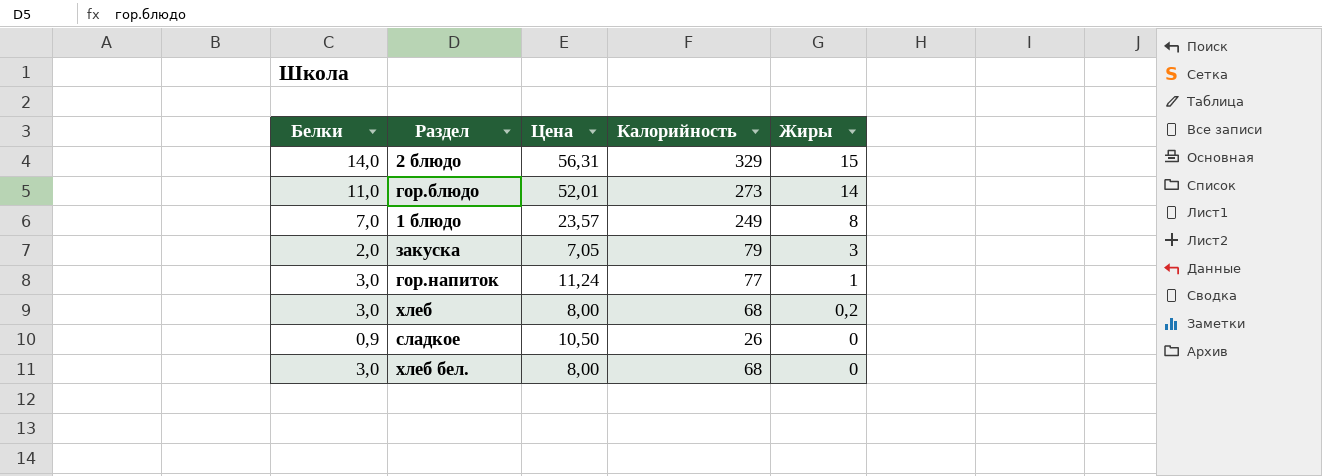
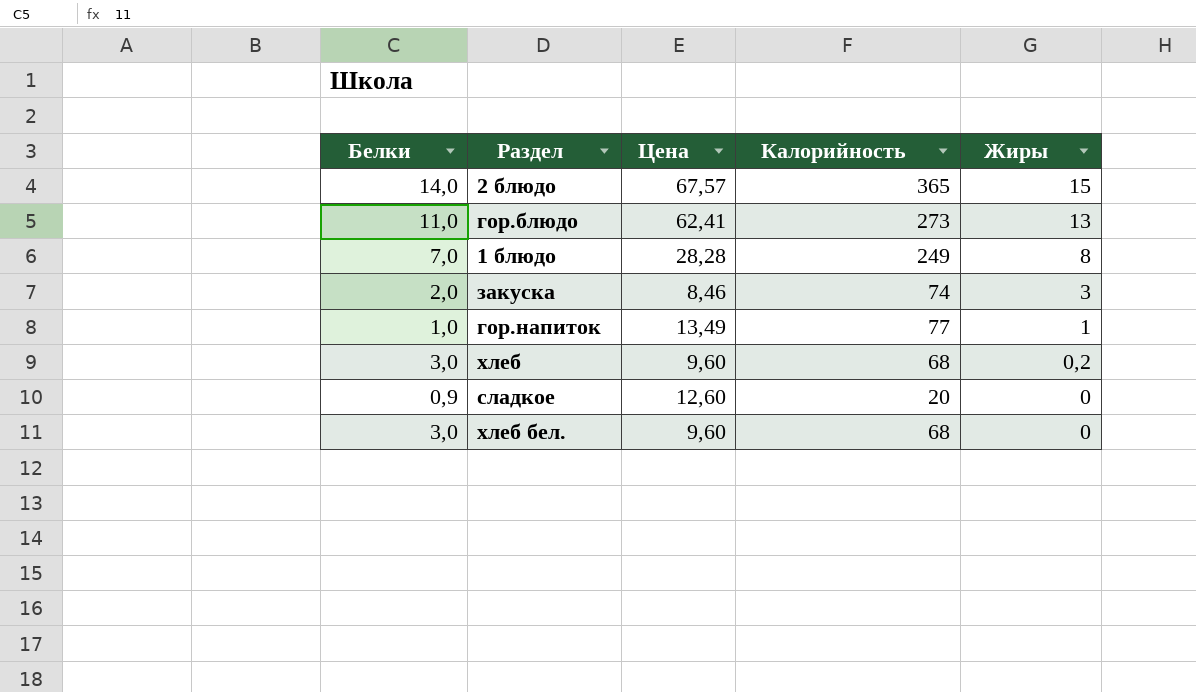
2 блюдо | Цена: 56,31 -> 67,57
2 блюдо | Калорийность: 329 -> 365
гор.блюдо | Цена: 52,01 -> 62,41
гор.блюдо | Жиры: 14 -> 13
1 блюдо | Цена: 23,57 -> 28,28
закуска | Цена: 7,05 -> 8,46
закуска | Калорийность: 79 -> 74
гор.напиток | Белки: 3,0 -> 1,0
гор.напиток | Цена: 11,24 -> 13,49
хлеб | Цена: 8,00 -> 9,60
сладкое | Цена: 10,50 -> 12,60
сладкое | Калорийность: 26 -> 20
хлеб бел. | Цена: 8,00 -> 9,60

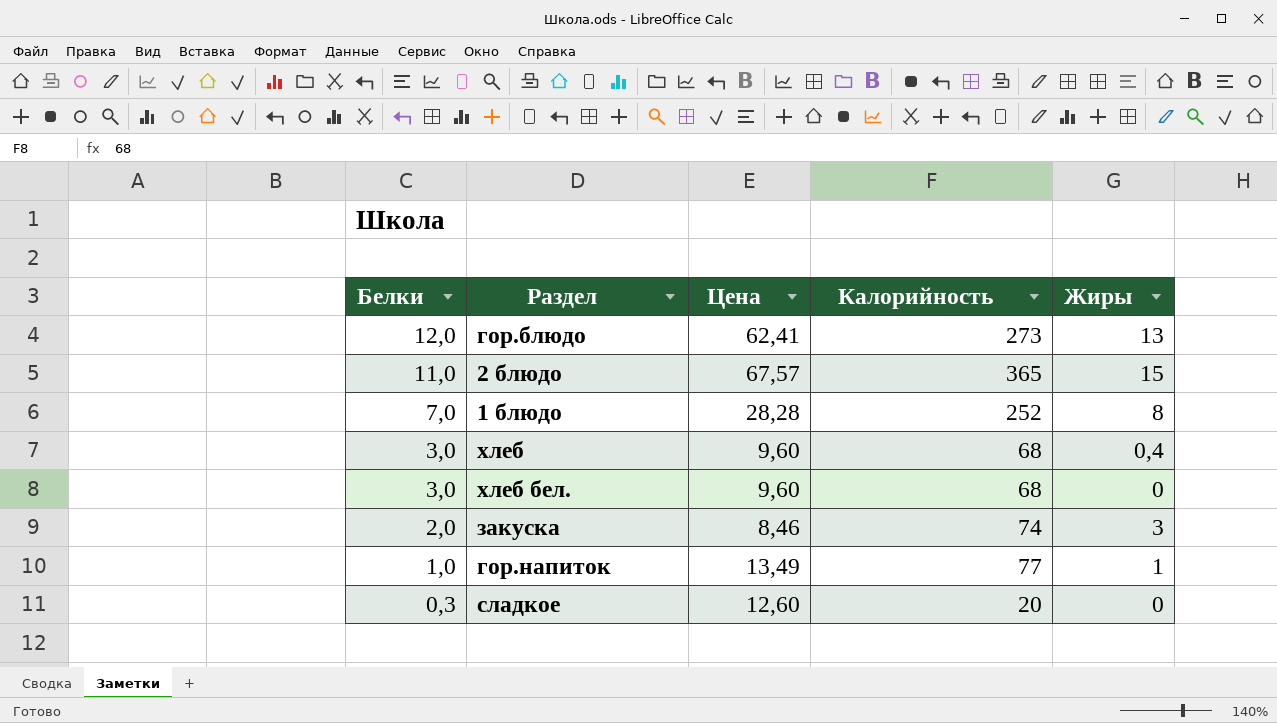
row order: Жиры descending -> Белки descending
гор.блюдо | Белки: 11,0 -> 12,0
2 блюдо | Белки: 14,0 -> 11,0
1 блюдо | Калорийность: 249 -> 252
хлеб | Жиры: 0,2 -> 0,4
сладкое | Белки: 0,9 -> 0,3

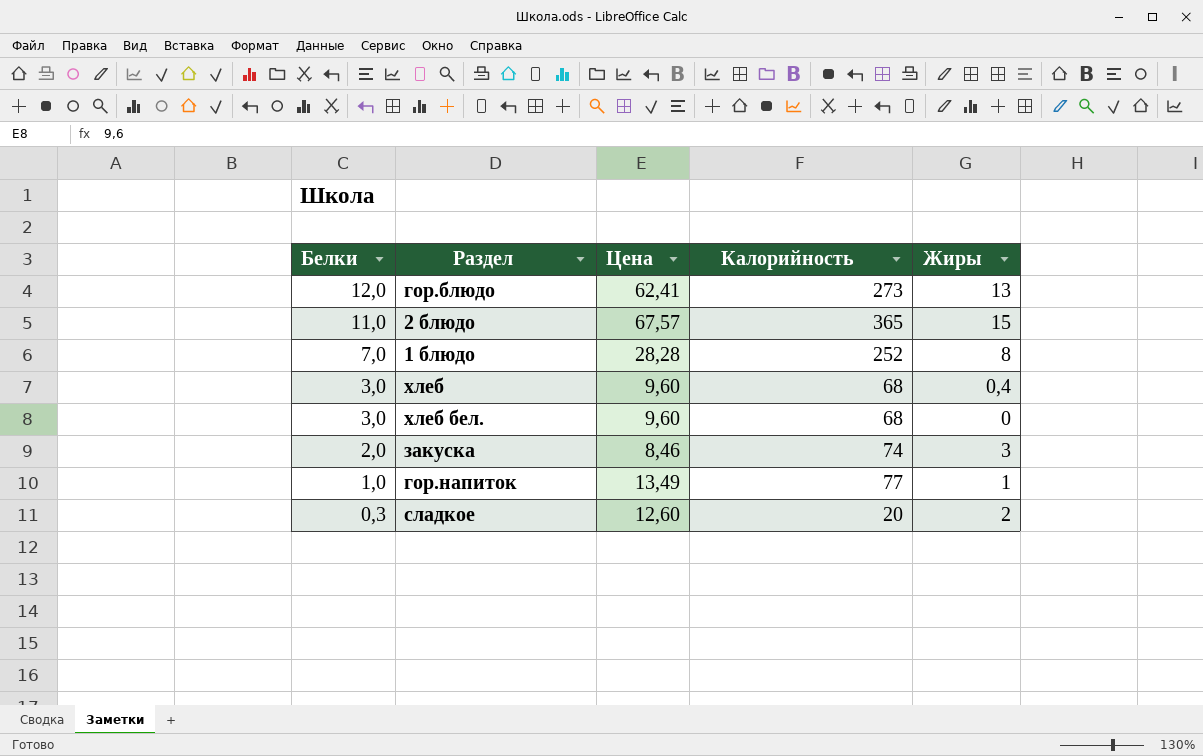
сладкое | Жиры: 0 -> 2

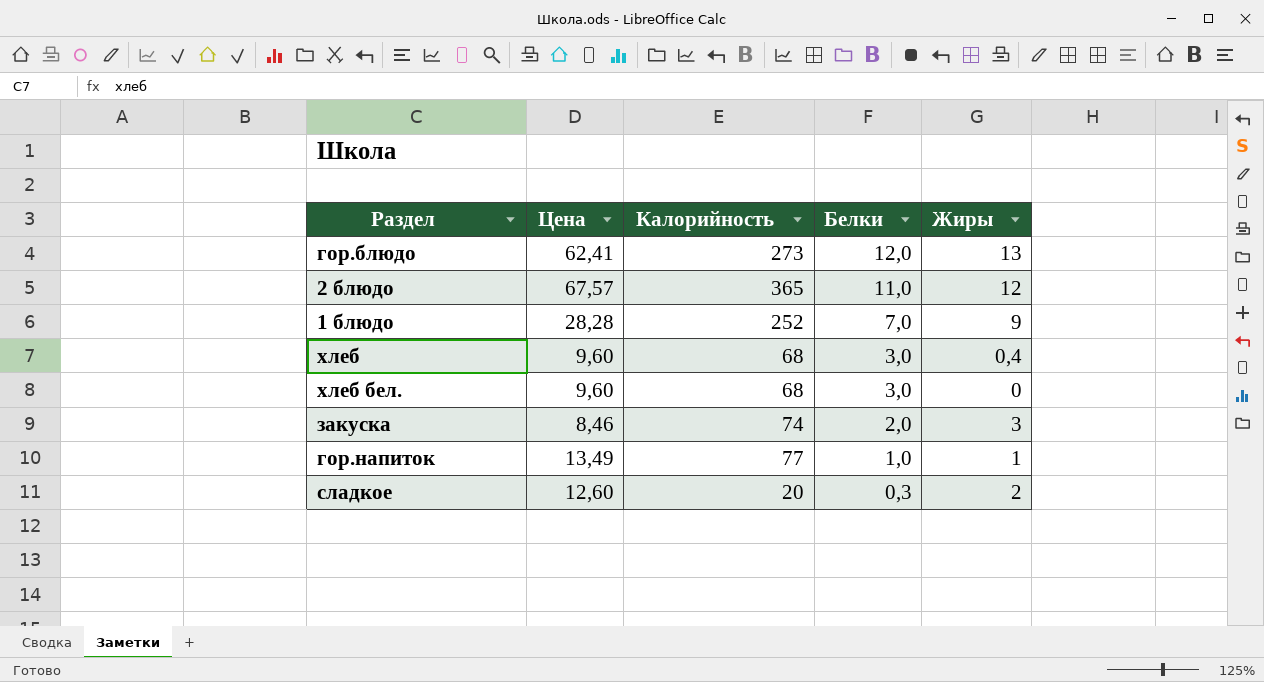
column Белки | position: 1 -> 4
2 блюдо | Жиры: 15 -> 12
1 блюдо | Жиры: 8 -> 9

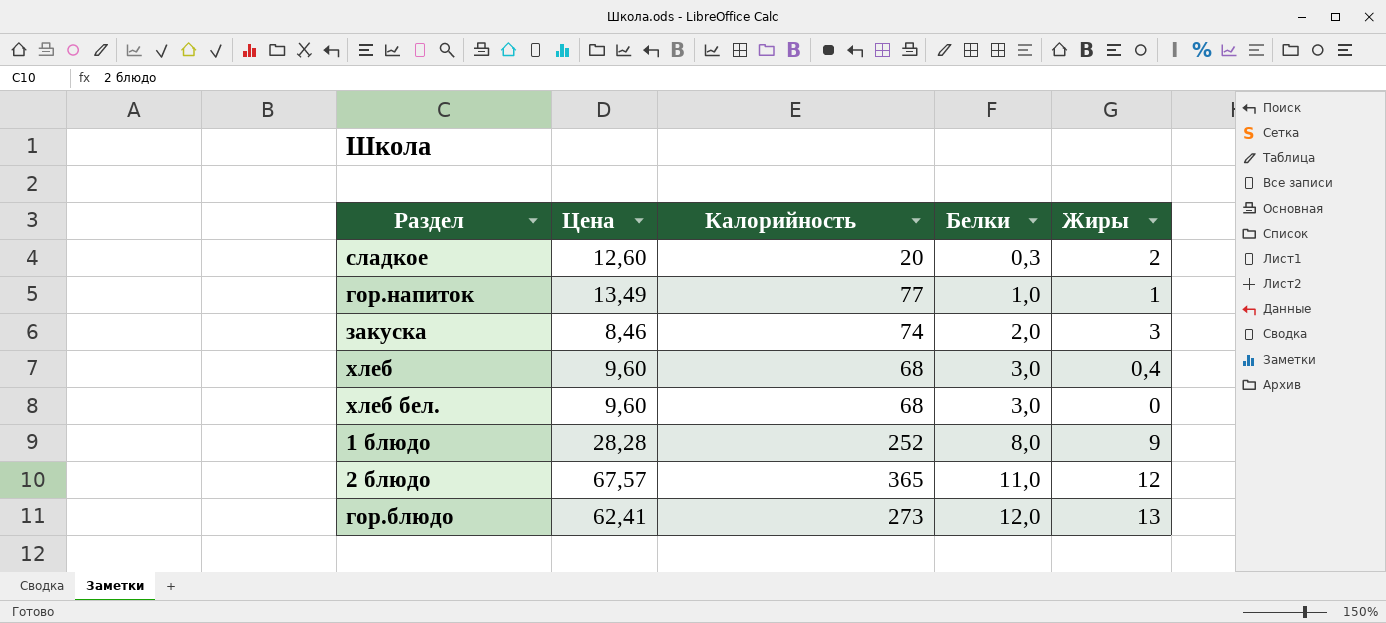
row order: Белки descending -> Белки ascending
1 блюдо | Белки: 7,0 -> 8,0

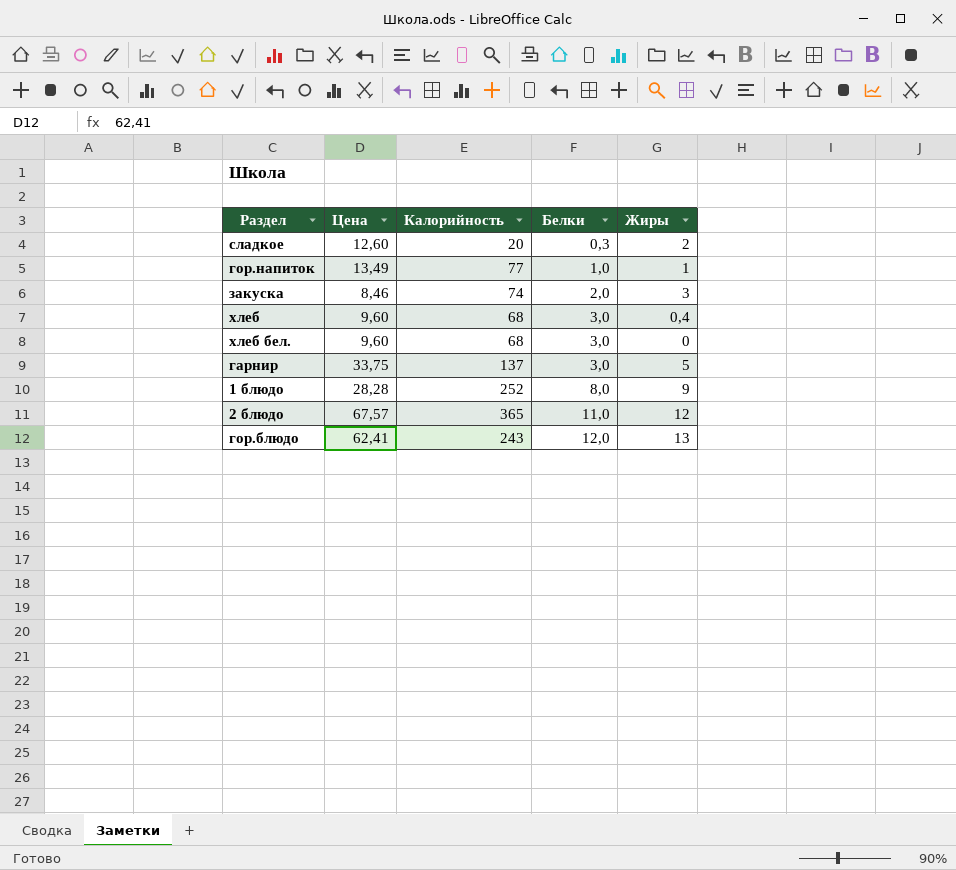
row гарнир: none -> 33,75 | 137 | 3,0 | 5
гор.блюдо | Калорийность: 273 -> 243

